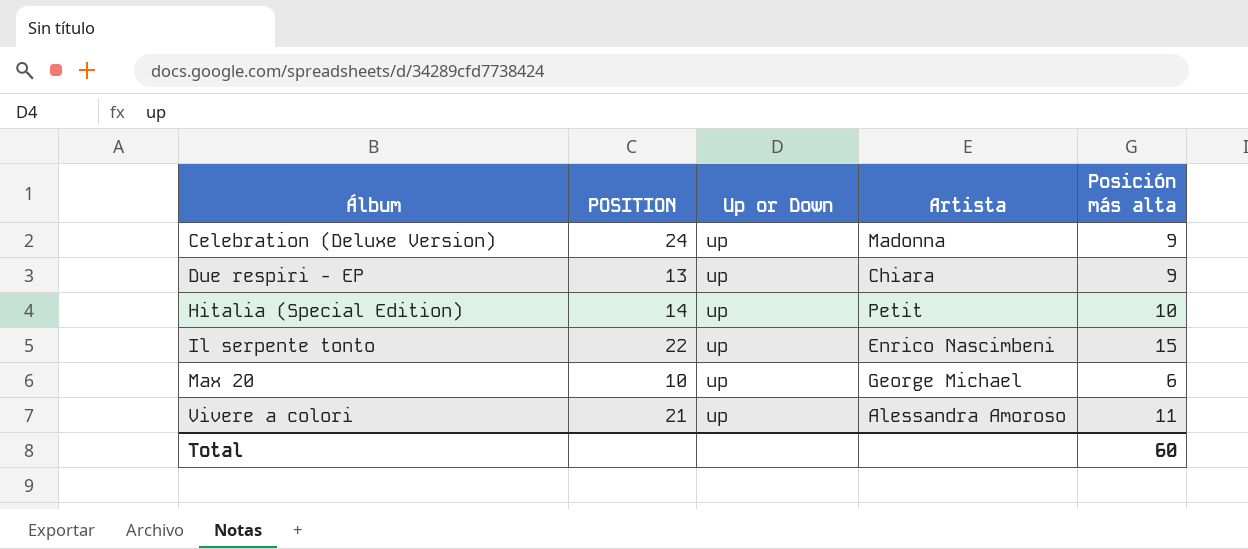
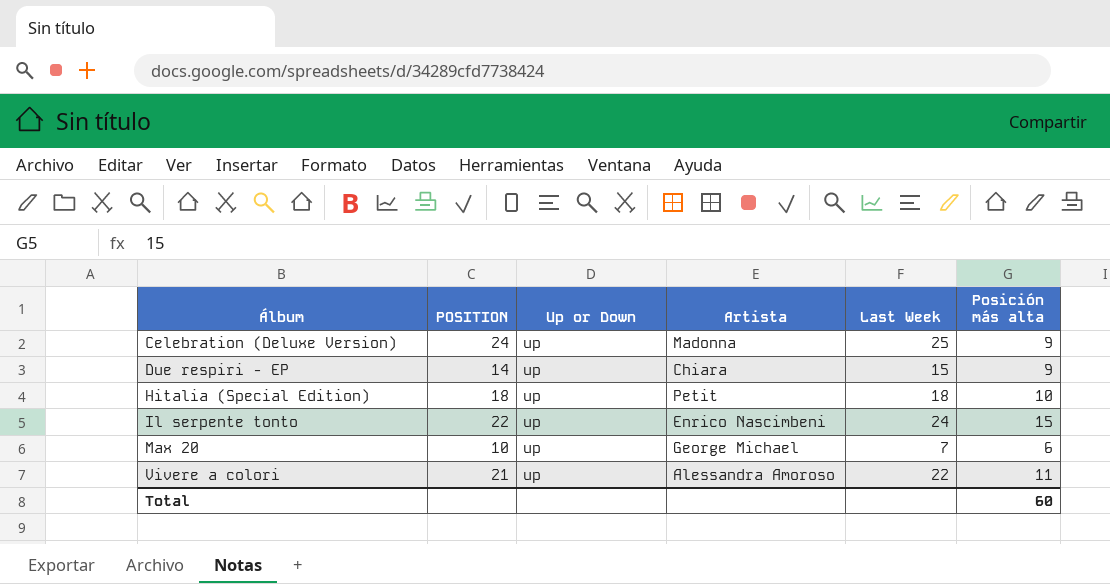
column Last Week | position: none -> 5
Due respiri - EP | POSITION: 13 -> 14
Hitalia (Special Edition) | POSITION: 14 -> 18

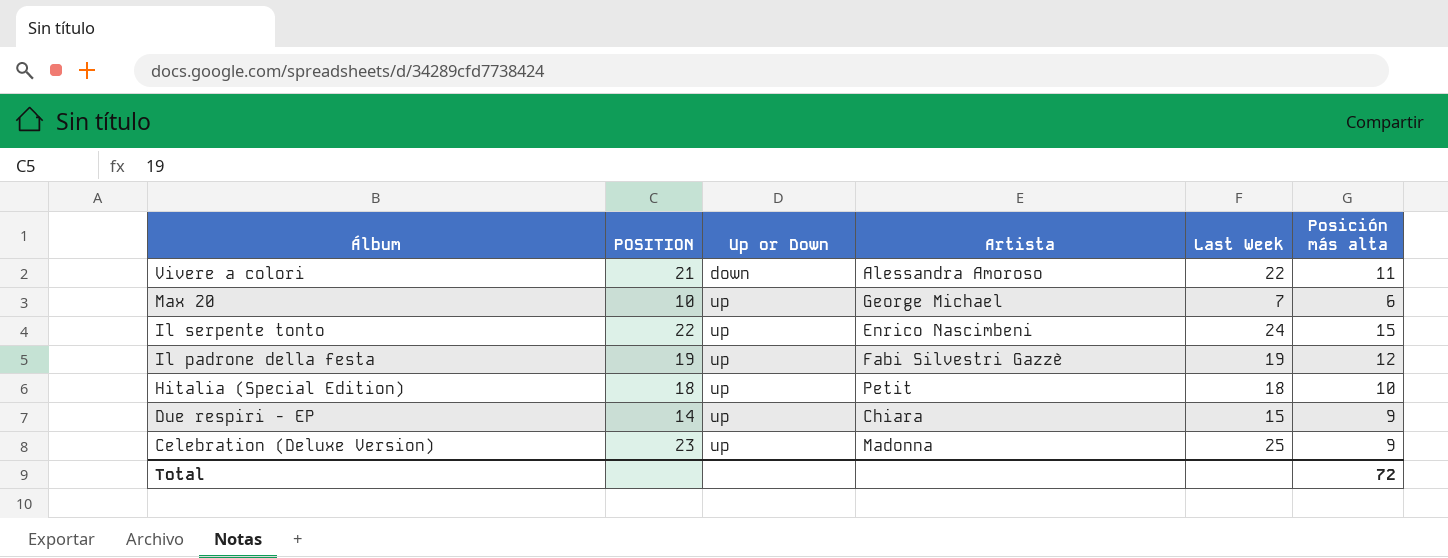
row order: Álbum ascending -> Álbum descending
Vivere a colori | Up or Down: up -> down
row Il padrone della festa: none -> 19 | up | Fabi Silvestri Gazzè | 19 | 12
Celebration (Deluxe Version) | POSITION: 24 -> 23
Total | Posición más alta: 60 -> 72

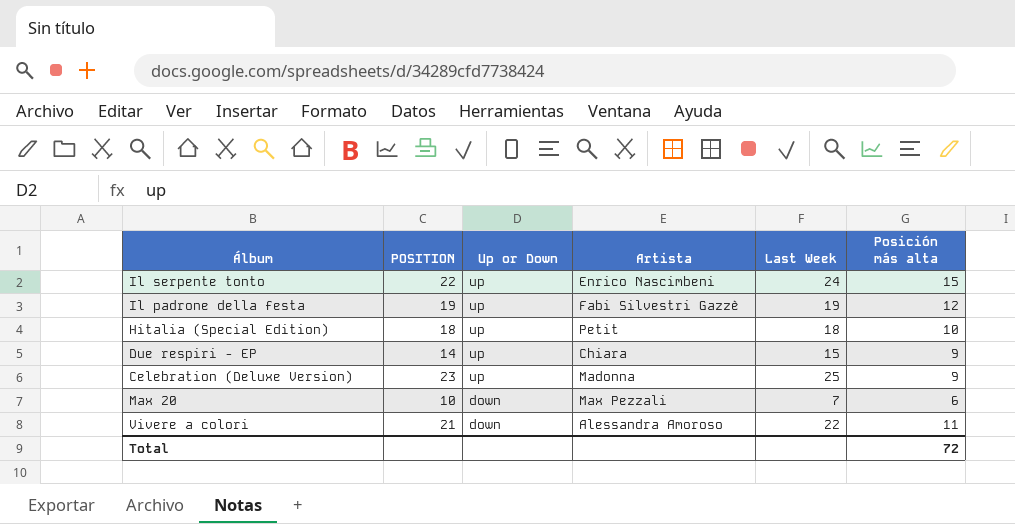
row order: Álbum descending -> Up or Down descending
Max 20 | Up or Down: up -> down
Max 20 | Artista: George Michael -> Max Pezzali

